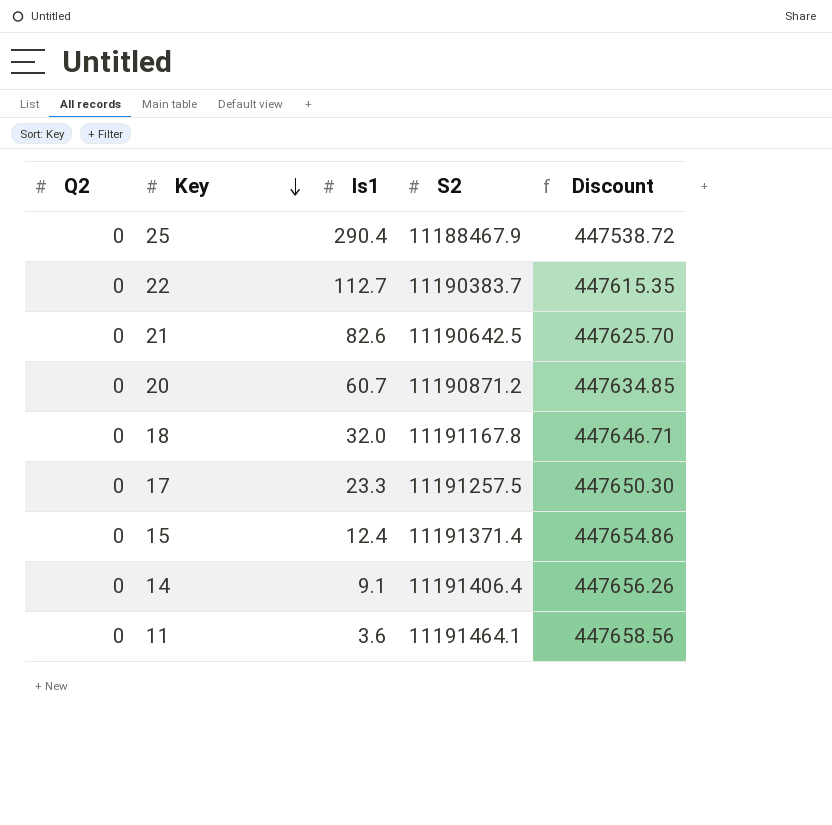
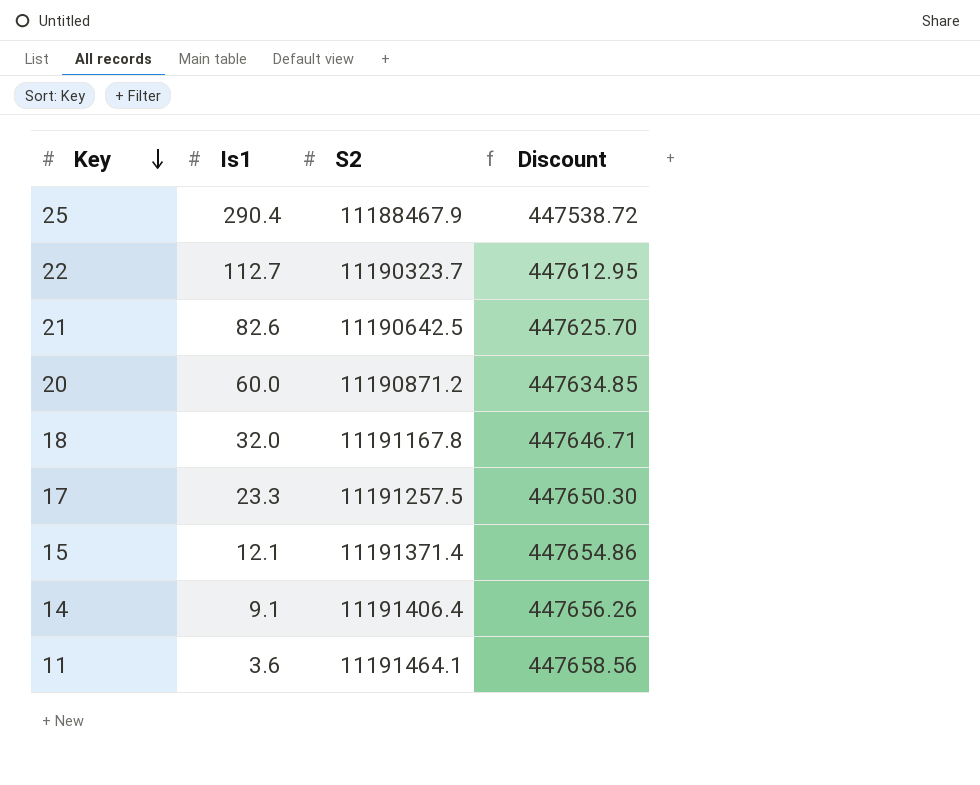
column Q2 | position: 1 -> none
22 | S2: 11190383.7 -> 11190323.7
22 | Discount: 447615.35 -> 447612.95
20 | Is1: 60.7 -> 60.0
15 | Is1: 12.4 -> 12.1

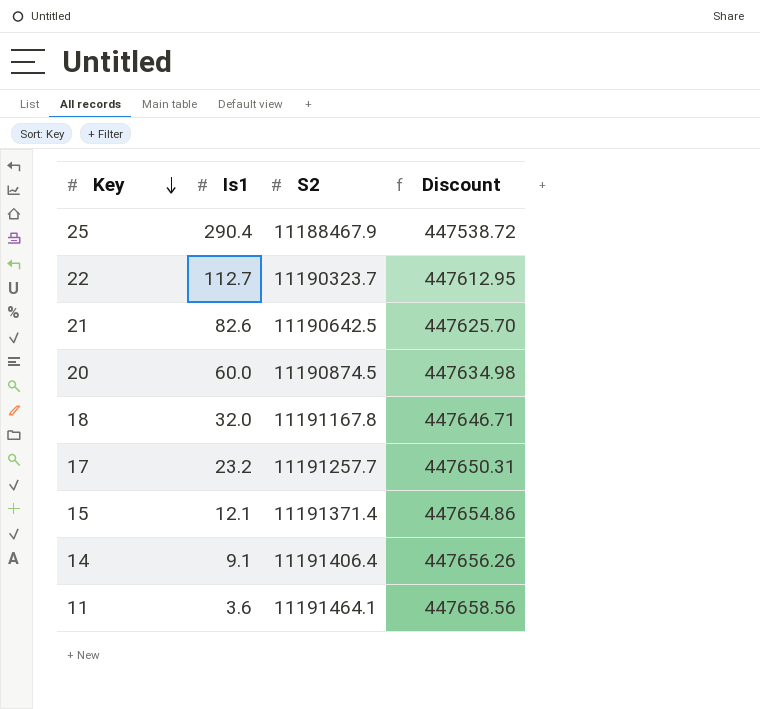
20 | S2: 11190871.2 -> 11190874.5
20 | Discount: 447634.85 -> 447634.98
17 | Is1: 23.3 -> 23.2
17 | S2: 11191257.5 -> 11191257.7
17 | Discount: 447650.30 -> 447650.31

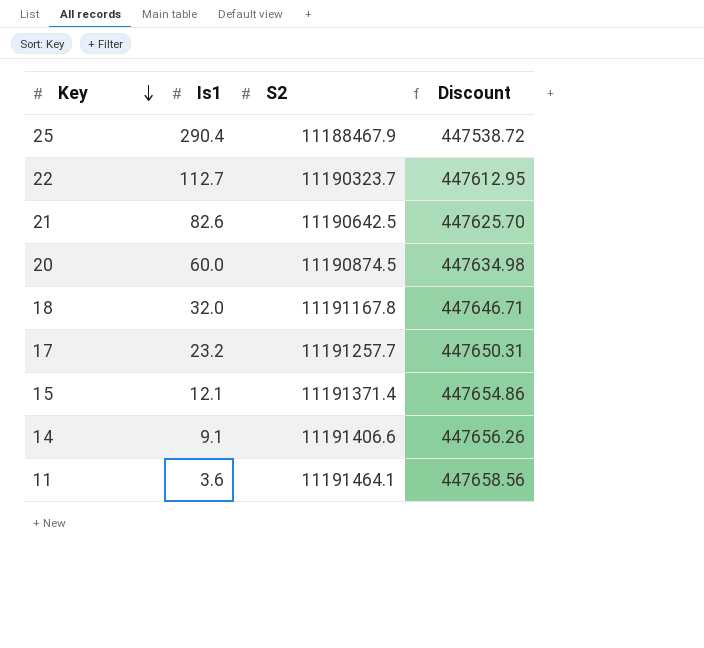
14 | S2: 11191406.4 -> 11191406.6

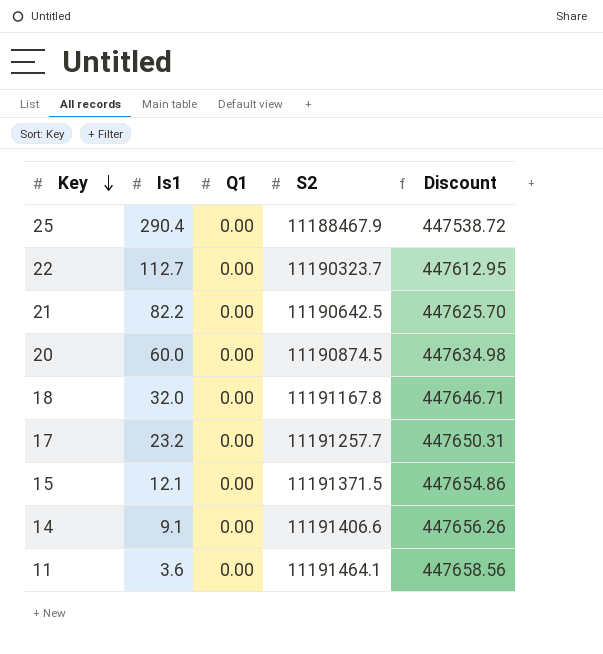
column Q1 | position: none -> 3
21 | Is1: 82.6 -> 82.2
15 | S2: 11191371.4 -> 11191371.5

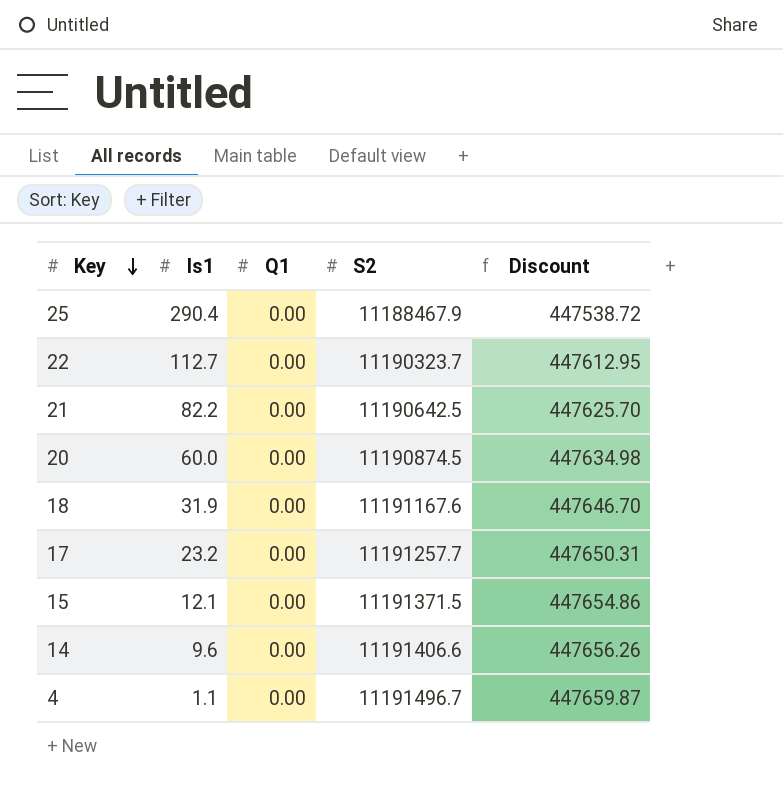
row 11: 3.6 | 0.00 | 11191464.1 | 447658.56 -> none
18 | Is1: 32.0 -> 31.9
18 | S2: 11191167.8 -> 11191167.6
18 | Discount: 447646.71 -> 447646.70
14 | Is1: 9.1 -> 9.6
row 4: none -> 1.1 | 0.00 | 11191496.7 | 447659.87

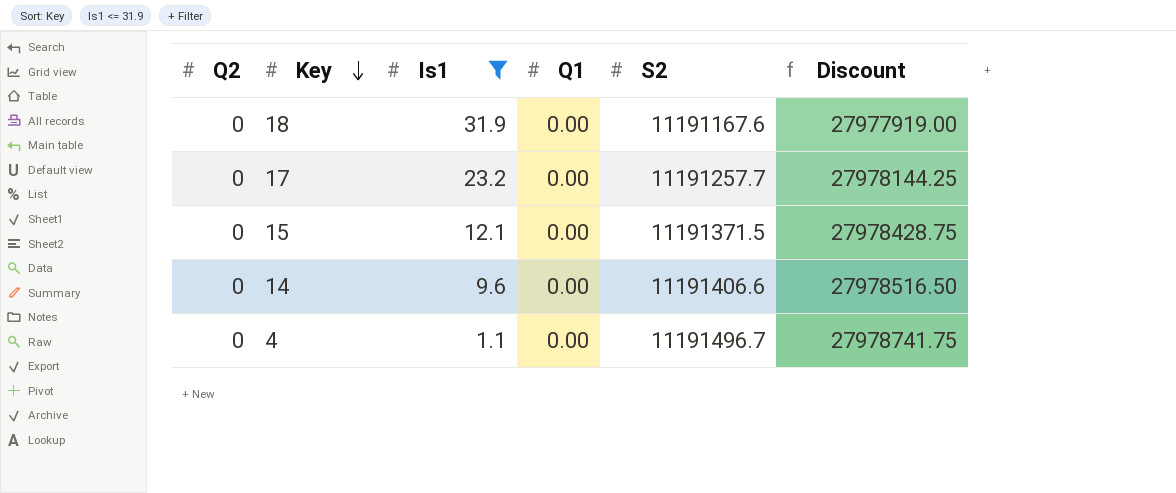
filter: none -> Is1 <= 31.9
column Q2 | position: none -> 1
column Discount | formula: [S2] * 0.04 -> [S2] * 2.5

